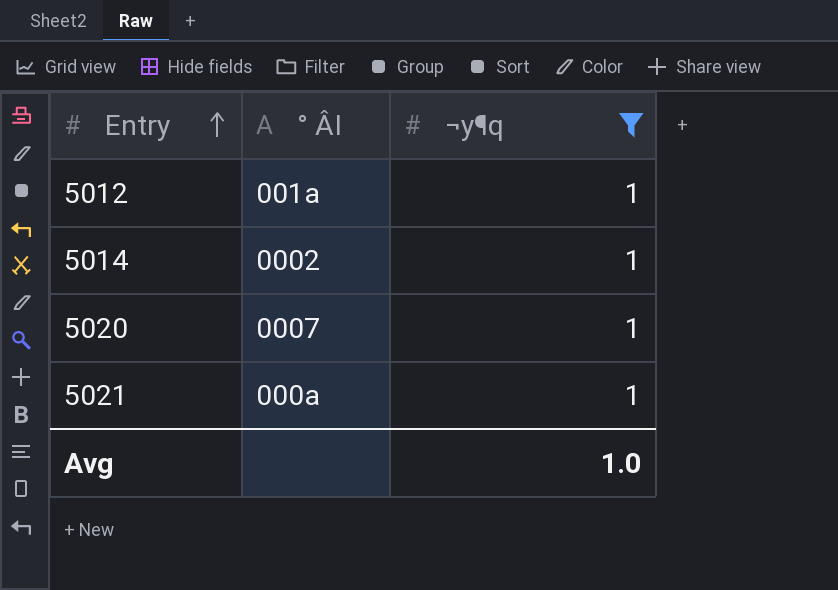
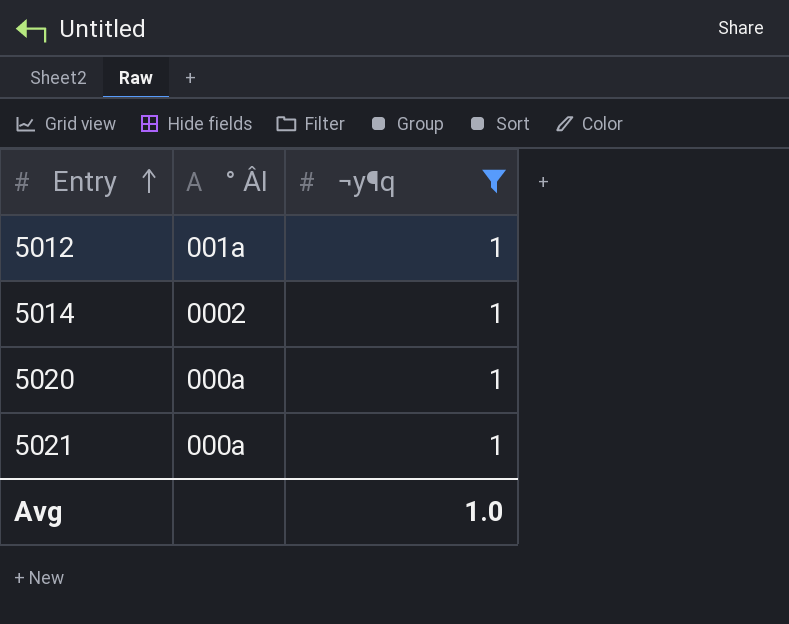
5020 | ° ÂI: 0007 -> 000a

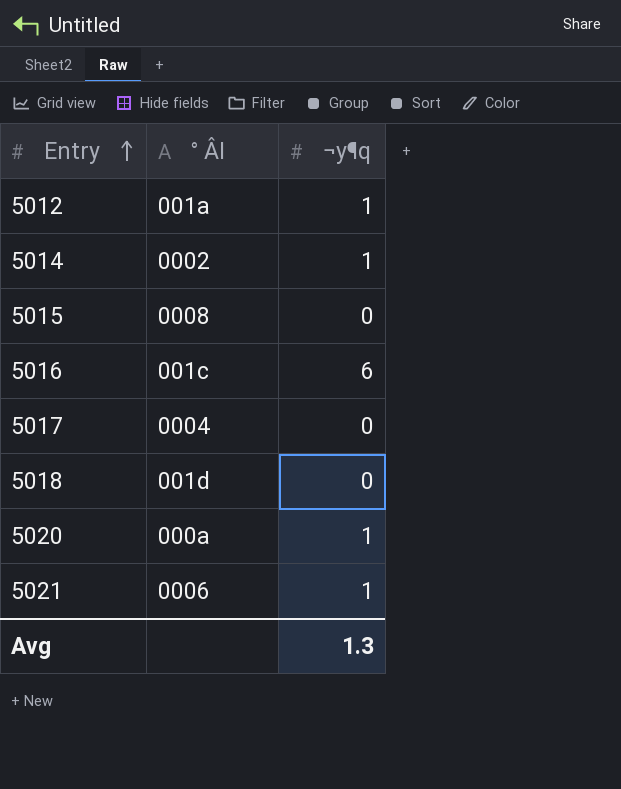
filter: ¬y¶q = 1 -> none
5021 | ° ÂI: 000a -> 0006
Avg | ¬y¶q: 1.0 -> 1.3

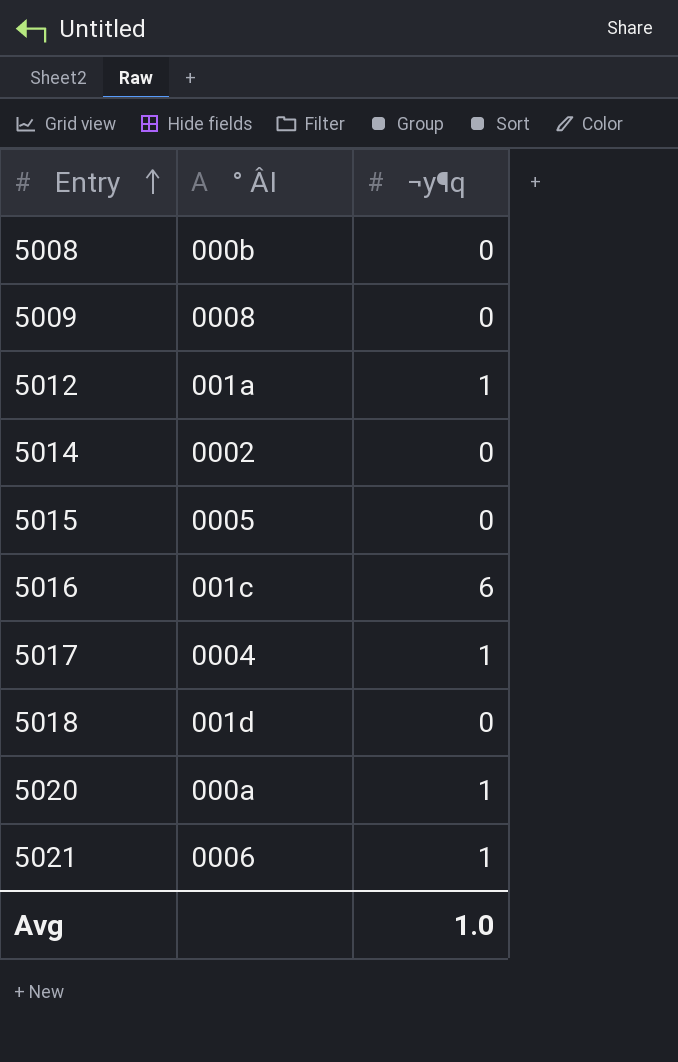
row 5008: none -> 000b | 0
row 5009: none -> 0008 | 0
5014 | ¬y¶q: 1 -> 0
5015 | ° ÂI: 0008 -> 0005
5017 | ¬y¶q: 0 -> 1
Avg | ¬y¶q: 1.3 -> 1.0

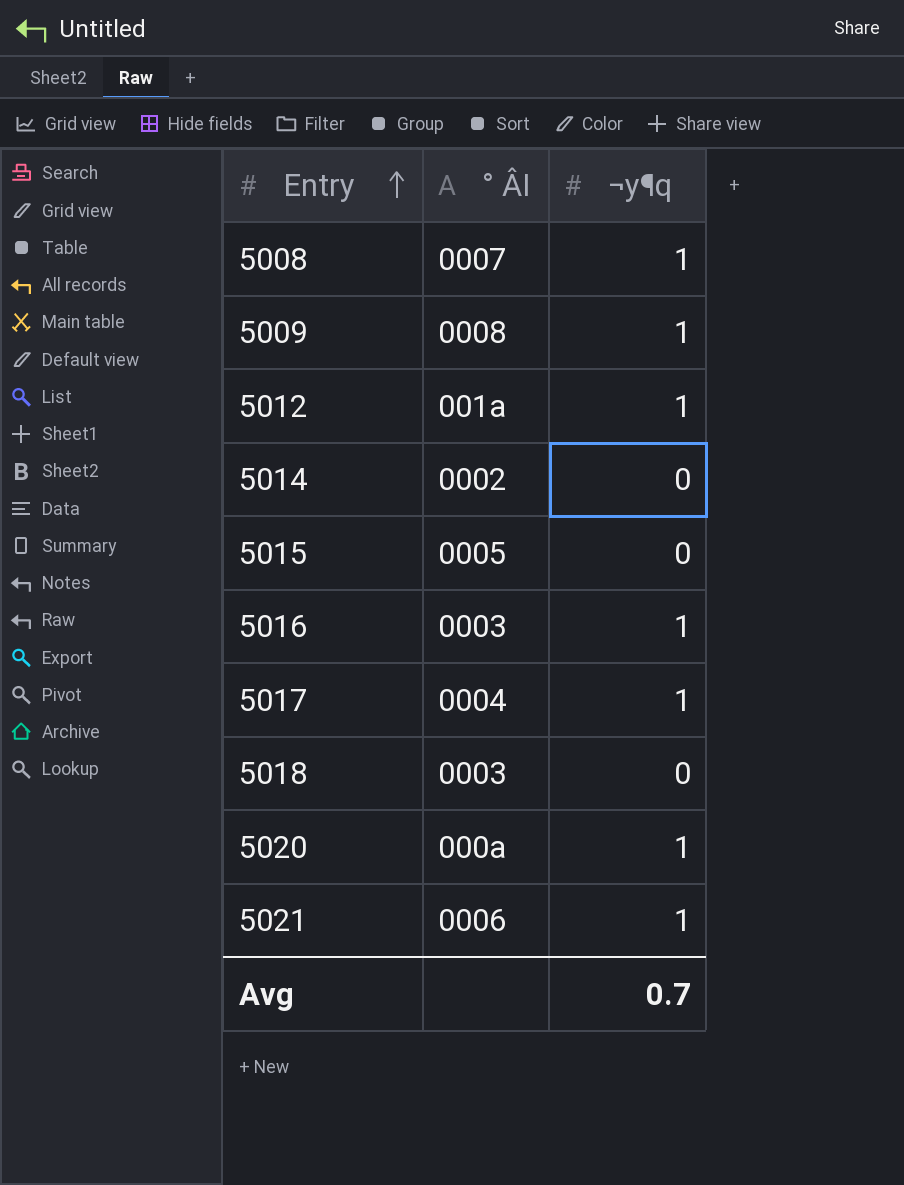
5008 | ° ÂI: 000b -> 0007
5008 | ¬y¶q: 0 -> 1
5009 | ¬y¶q: 0 -> 1
5016 | ° ÂI: 001c -> 0003
5016 | ¬y¶q: 6 -> 1
5018 | ° ÂI: 001d -> 0003
Avg | ¬y¶q: 1.0 -> 0.7

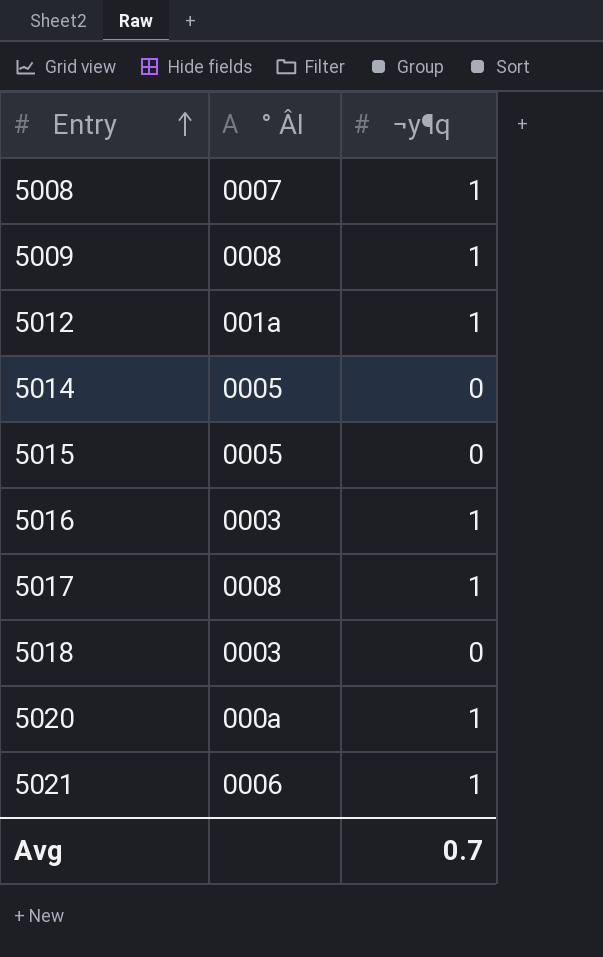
5014 | ° ÂI: 0002 -> 0005
5017 | ° ÂI: 0004 -> 0008

